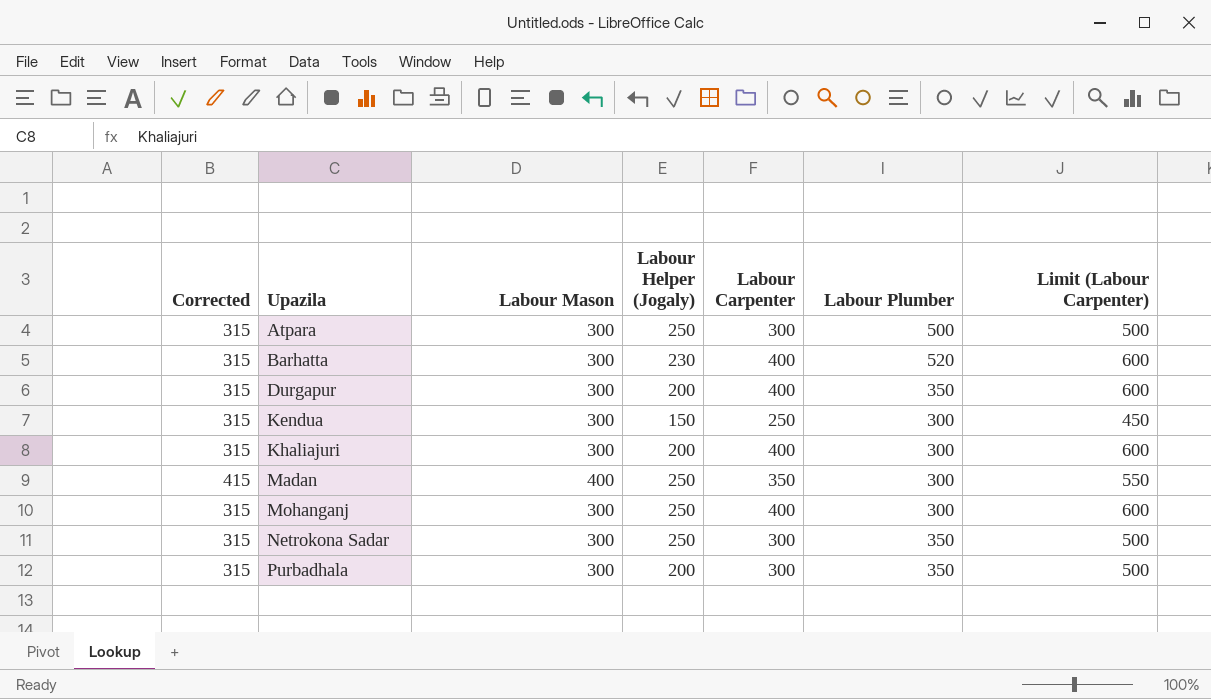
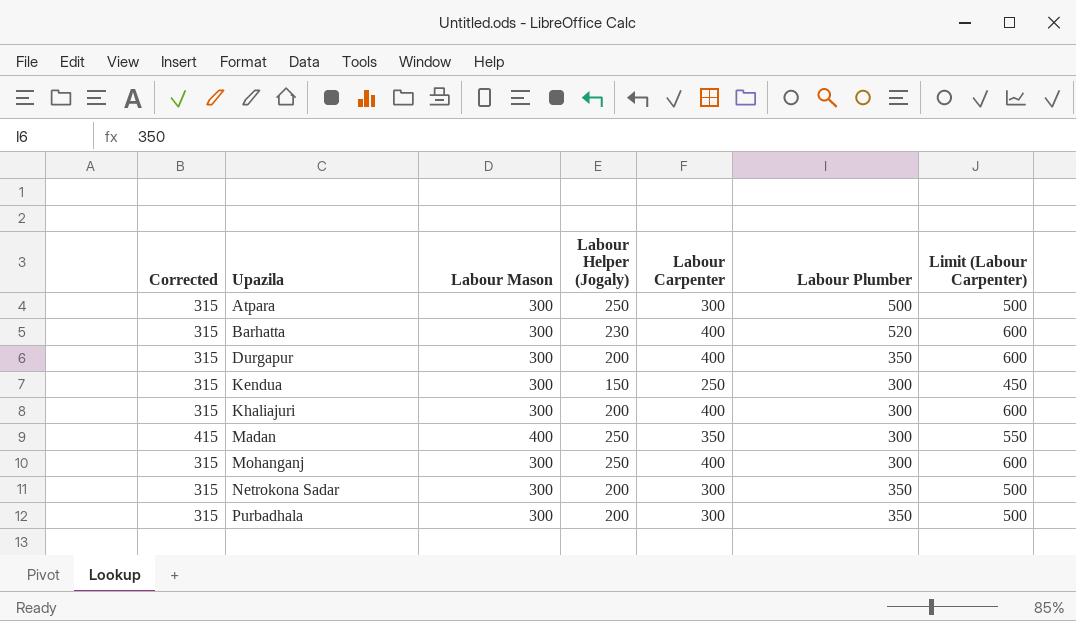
Netrokona Sadar | Labour Helper (Jogaly): 250 -> 200

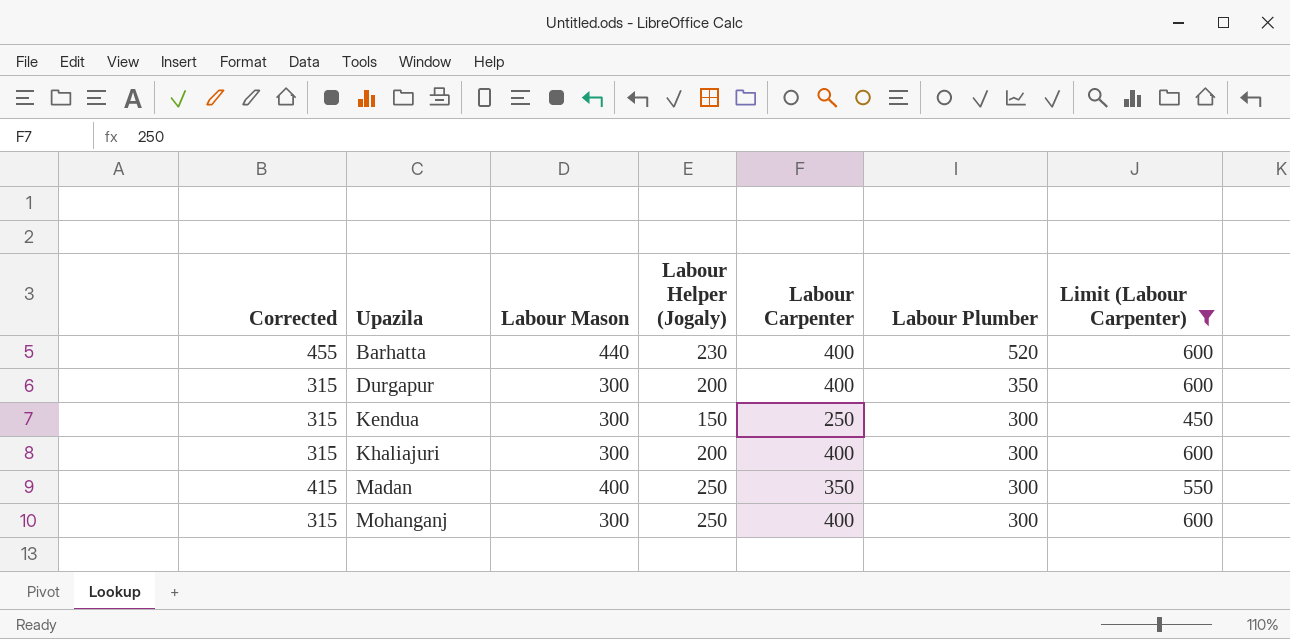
filter: none -> Limit (Labour Carpenter) != 500
Barhatta | Corrected: 315 -> 455
Barhatta | Labour Mason: 300 -> 440

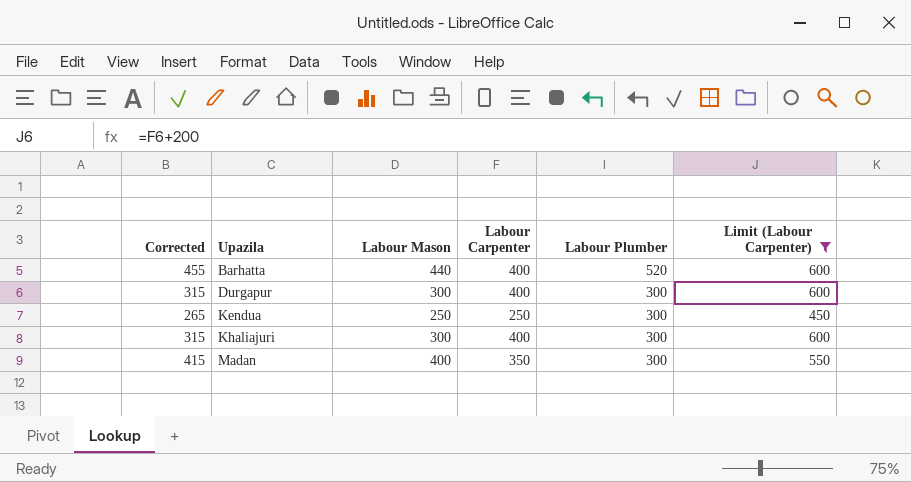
column Labour Helper (Jogaly) | position: 4 -> none
row Mohanganj: 315 | 300 | 250 | 400 | 300 | 600 -> none
Durgapur | Labour Plumber: 350 -> 300
Kendua | Corrected: 315 -> 265
Kendua | Labour Mason: 300 -> 250

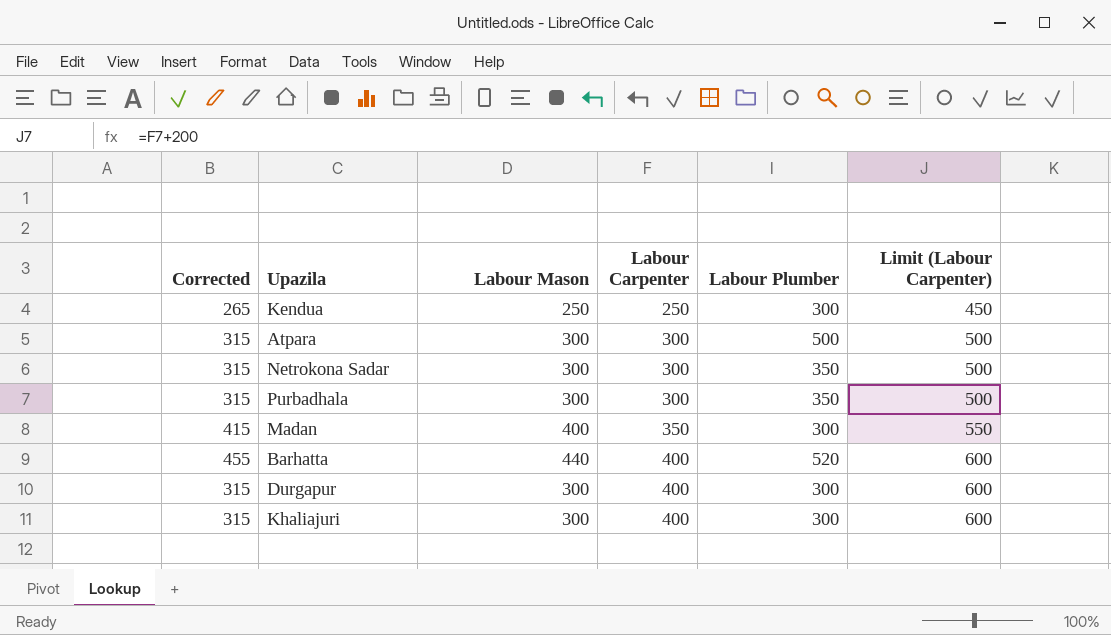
filter: Limit (Labour Carpenter) != 500 -> none
row order: Upazila ascending -> Labour Carpenter ascending

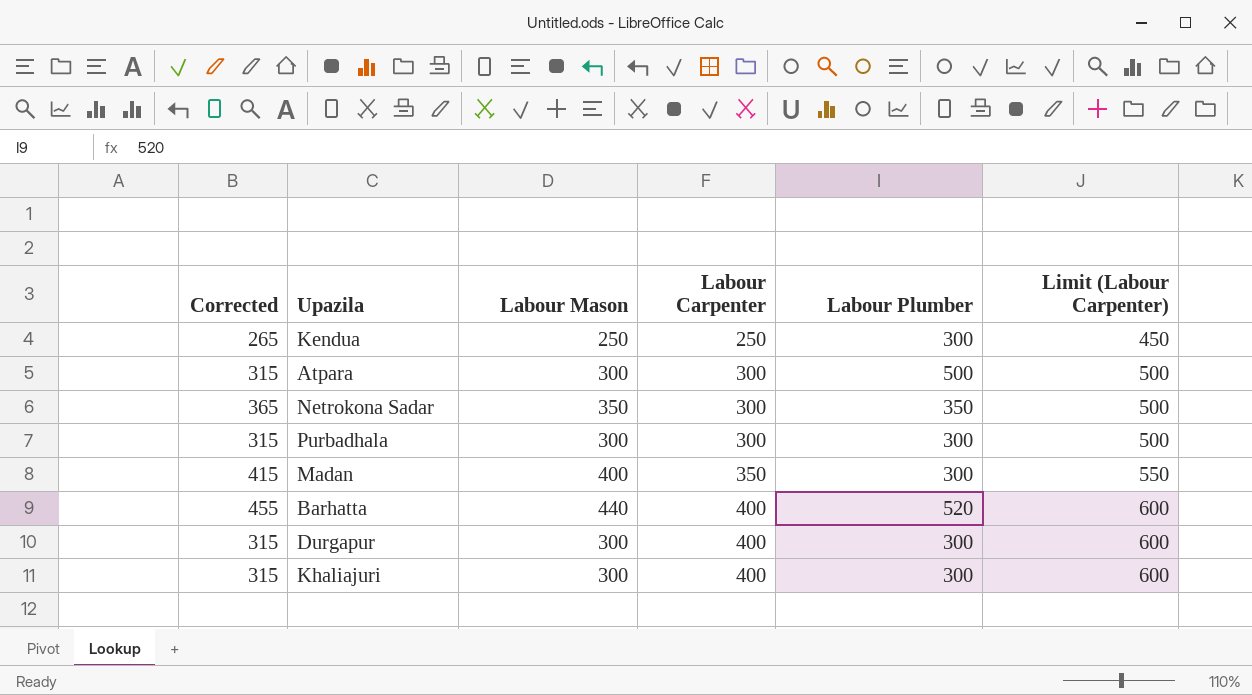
Netrokona Sadar | Corrected: 315 -> 365
Netrokona Sadar | Labour Mason: 300 -> 350
Purbadhala | Labour Plumber: 350 -> 300

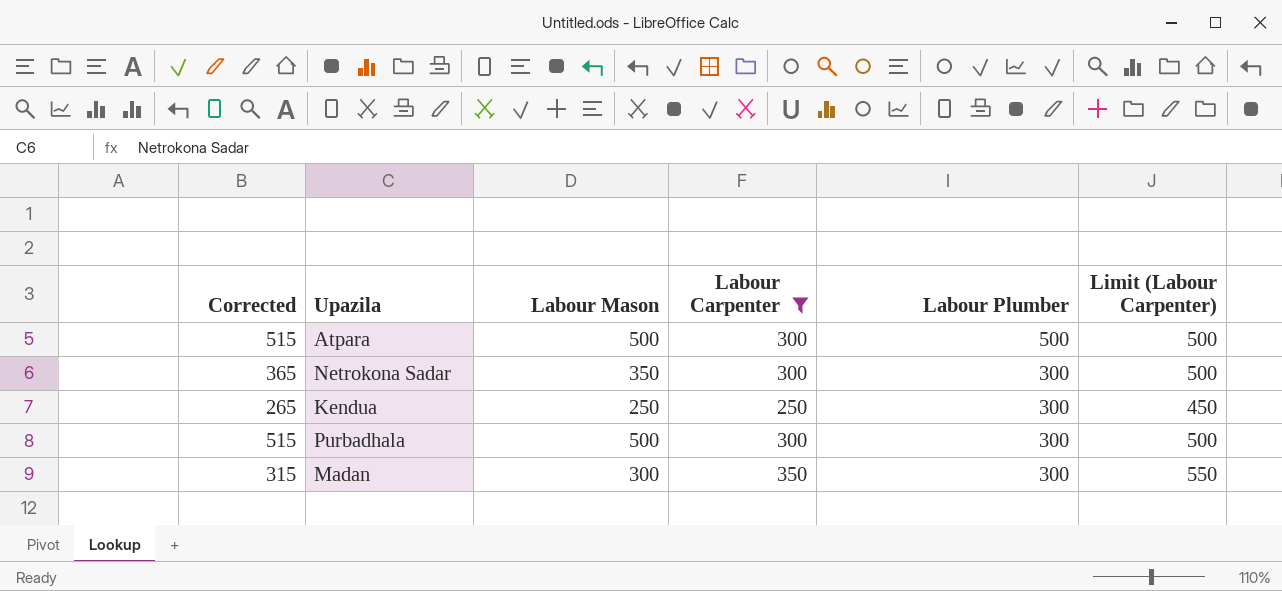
filter: none -> Labour Carpenter != 400
row order: Labour Carpenter ascending -> Labour Plumber descending
Atpara | Corrected: 315 -> 515
Atpara | Labour Mason: 300 -> 500
Netrokona Sadar | Labour Plumber: 350 -> 300
Purbadhala | Corrected: 315 -> 515
Purbadhala | Labour Mason: 300 -> 500
Madan | Corrected: 415 -> 315
Madan | Labour Mason: 400 -> 300

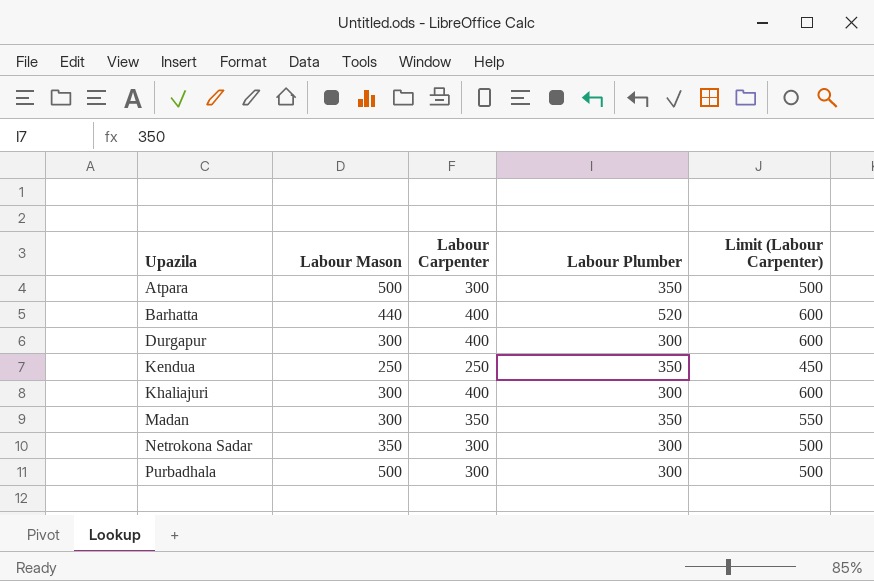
filter: Labour Carpenter != 400 -> none
row order: Labour Plumber descending -> Upazila ascending
column Corrected | formula: [Labour Mason] + 15 -> none
Atpara | Labour Plumber: 500 -> 350
Kendua | Labour Plumber: 300 -> 350
Madan | Labour Plumber: 300 -> 350

